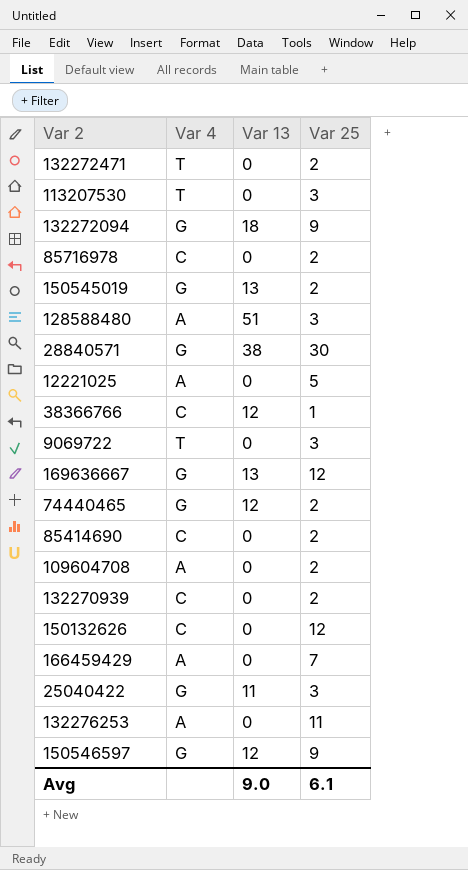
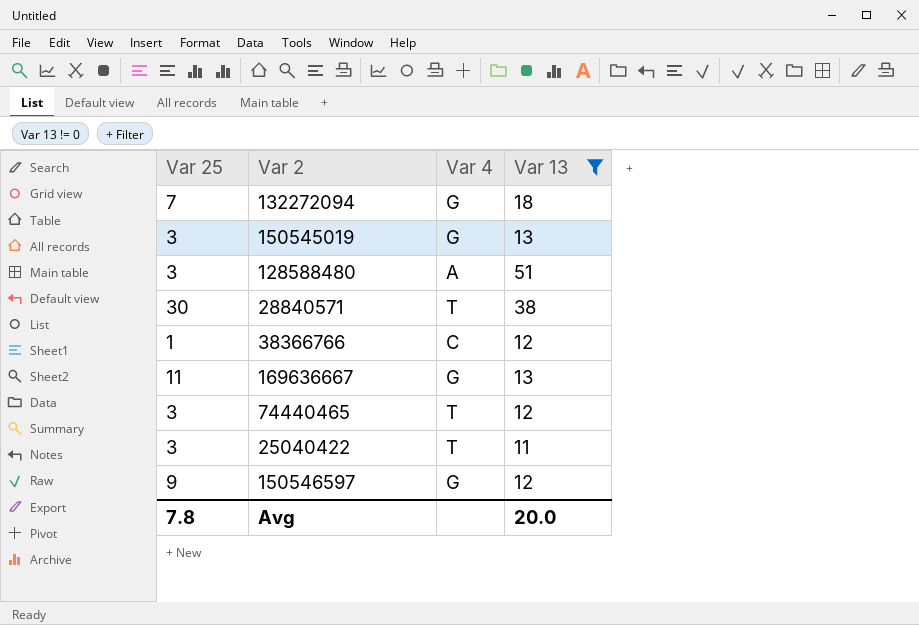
filter: none -> Var 13 != 0
column Var 25 | position: 4 -> 1
132272094 | Var 25: 9 -> 7
150545019 | Var 25: 2 -> 3
28840571 | Var 4: G -> T
169636667 | Var 25: 12 -> 11
74440465 | Var 25: 2 -> 3
74440465 | Var 4: G -> T
25040422 | Var 4: G -> T
Avg | Var 25: 6.1 -> 7.8
Avg | Var 13: 9.0 -> 20.0

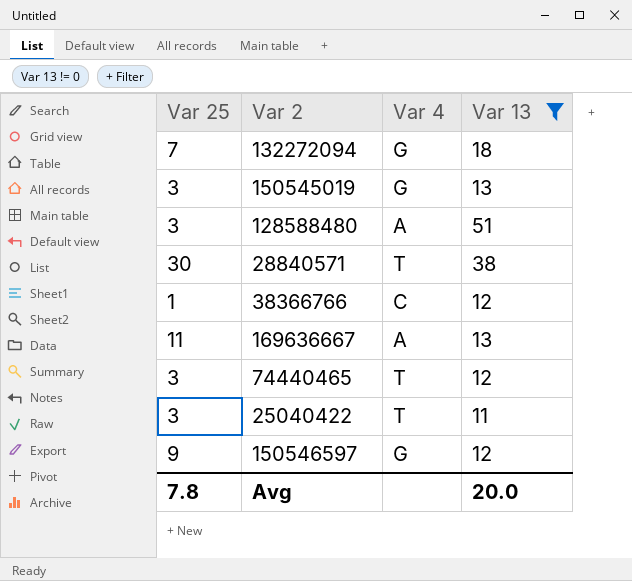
169636667 | Var 4: G -> A

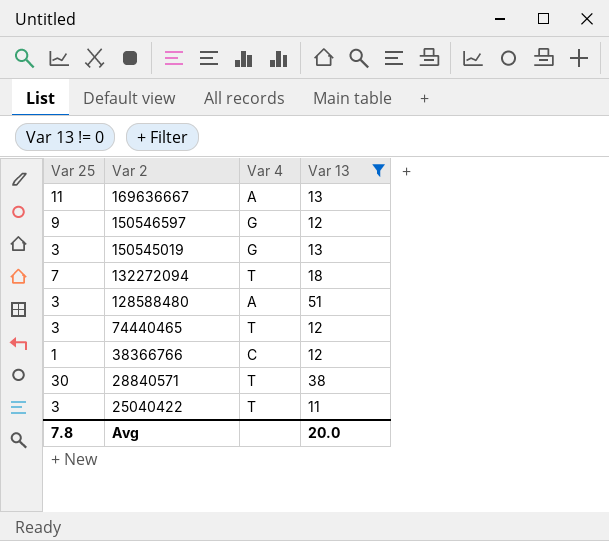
row order: none -> Var 2 descending
132272094 | Var 4: G -> T

